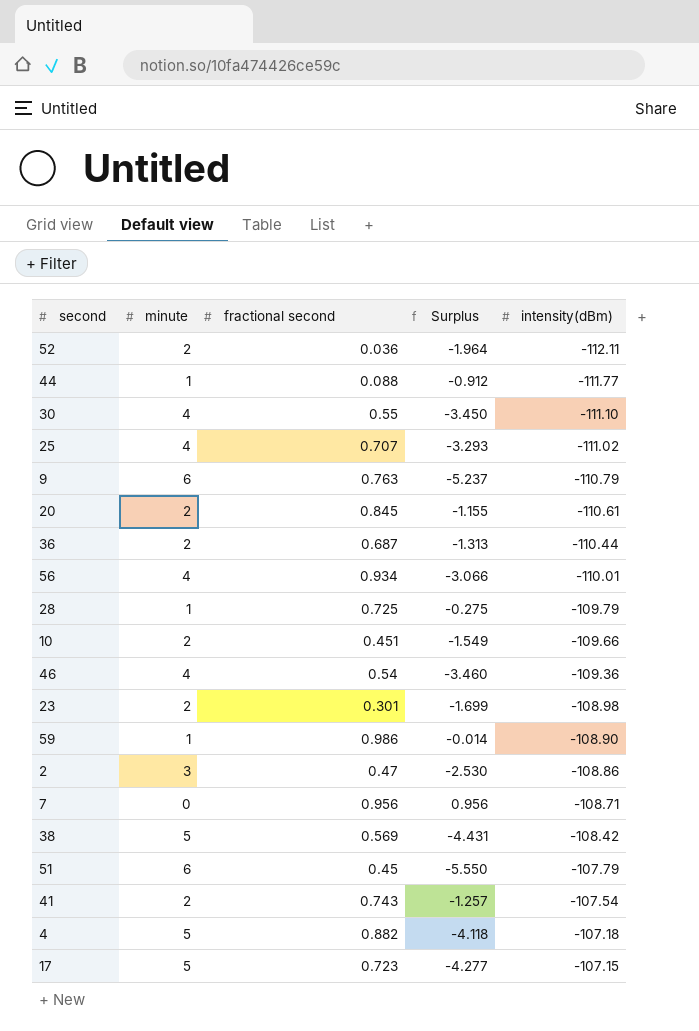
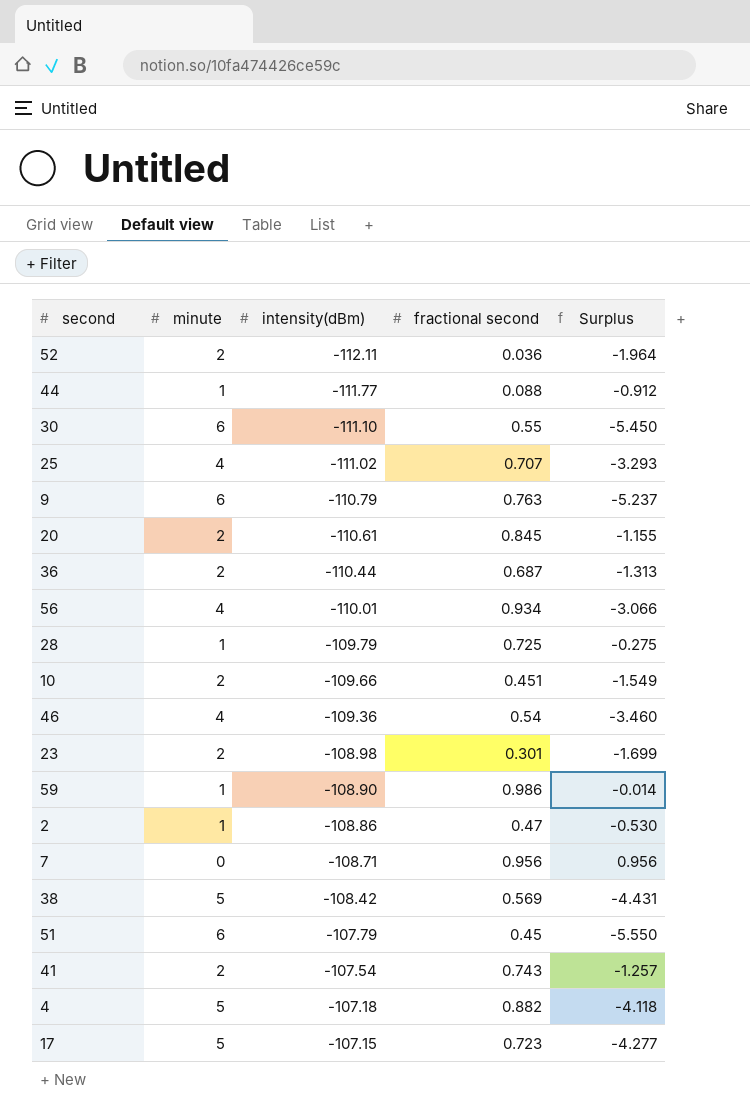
column intensity(dBm) | position: 5 -> 3
30 | minute: 4 -> 6
30 | Surplus: -3.450 -> -5.450
2 | minute: 3 -> 1
2 | Surplus: -2.530 -> -0.530

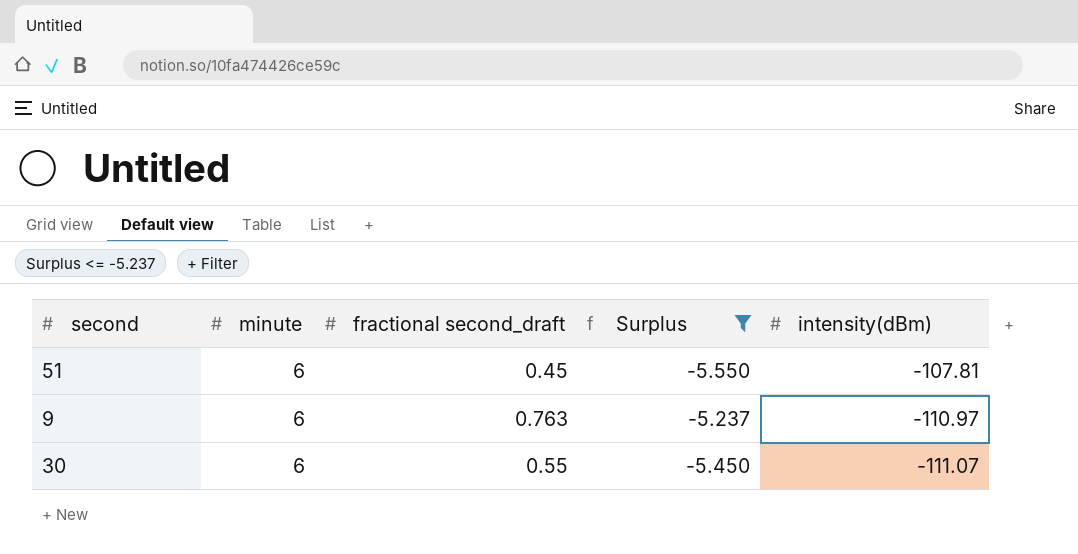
filter: none -> Surplus <= -5.237
row order: intensity(dBm) ascending -> intensity(dBm) descending
column name: fractional second -> fractional second_draft
column intensity(dBm) | position: 3 -> 5
51 | intensity(dBm): -107.79 -> -107.81
9 | intensity(dBm): -110.79 -> -110.97
30 | intensity(dBm): -111.10 -> -111.07

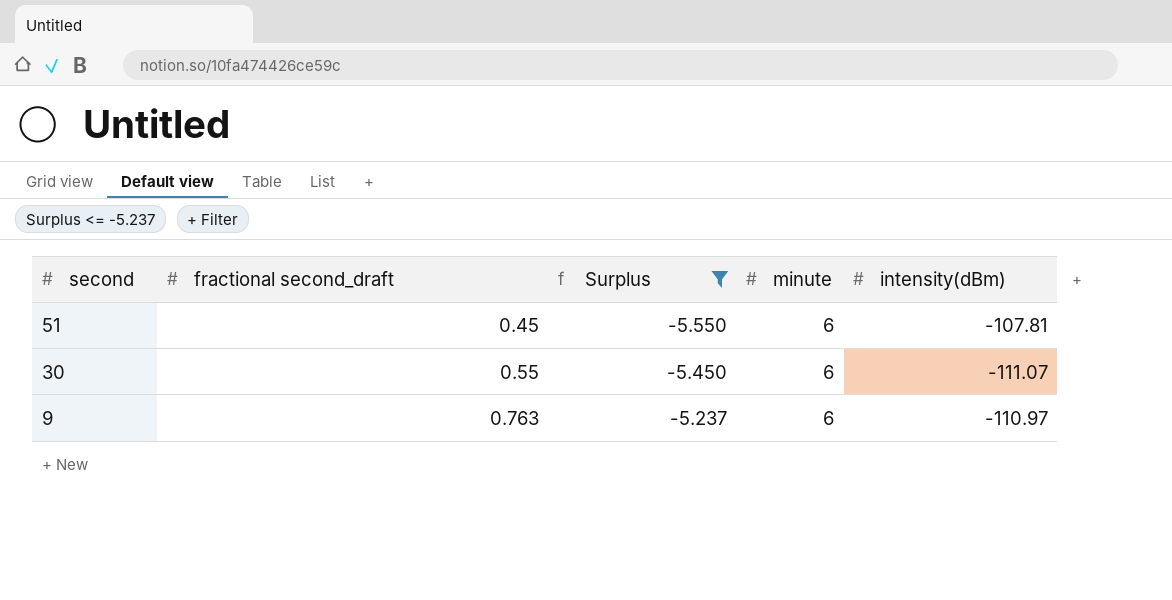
row order: intensity(dBm) descending -> second descending
column minute | position: 2 -> 4

